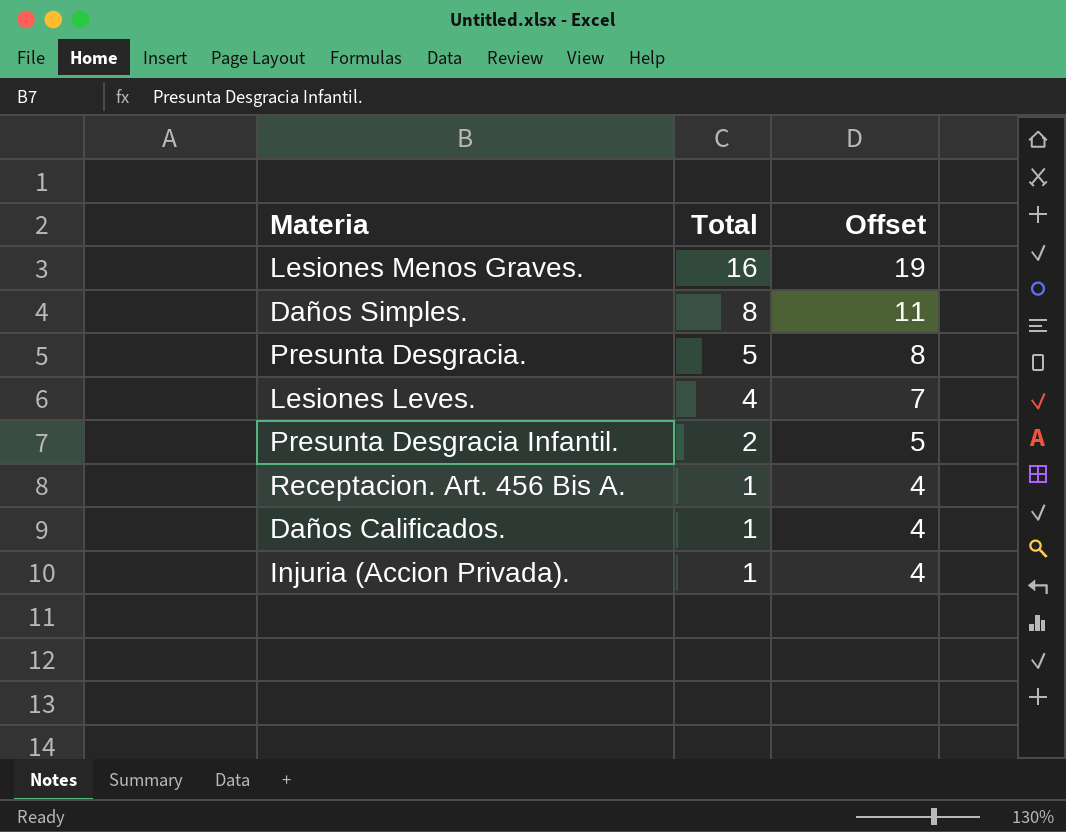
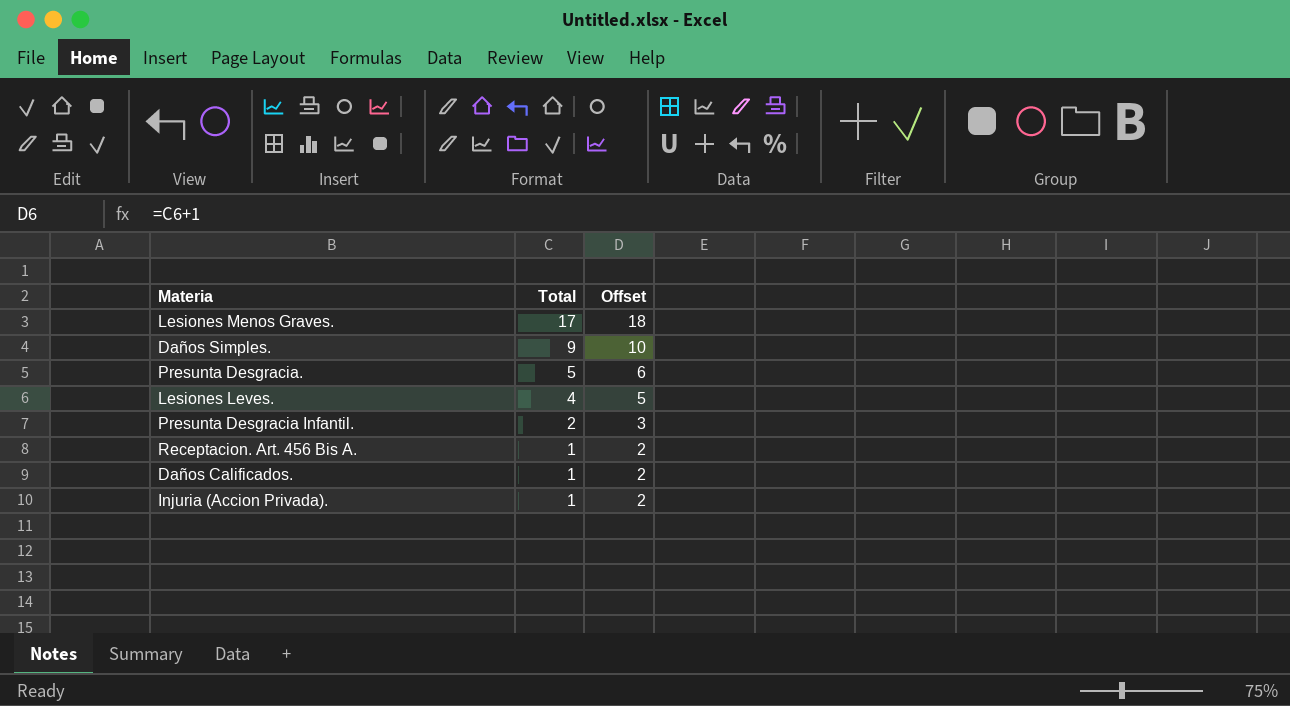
column Offset | formula: [Total] + 3 -> [Total] + 1
Lesiones Menos Graves. | Total: 16 -> 17
Daños Simples. | Total: 8 -> 9

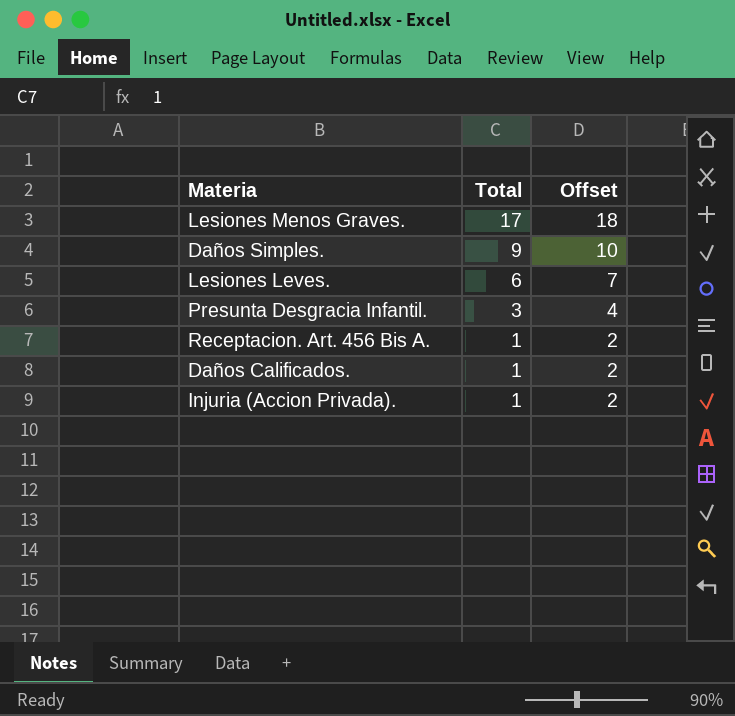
row Presunta Desgracia.: 5 | 6 -> none
Lesiones Leves. | Total: 4 -> 6
Lesiones Leves. | Offset: 5 -> 7
Presunta Desgracia Infantil. | Total: 2 -> 3
Presunta Desgracia Infantil. | Offset: 3 -> 4

